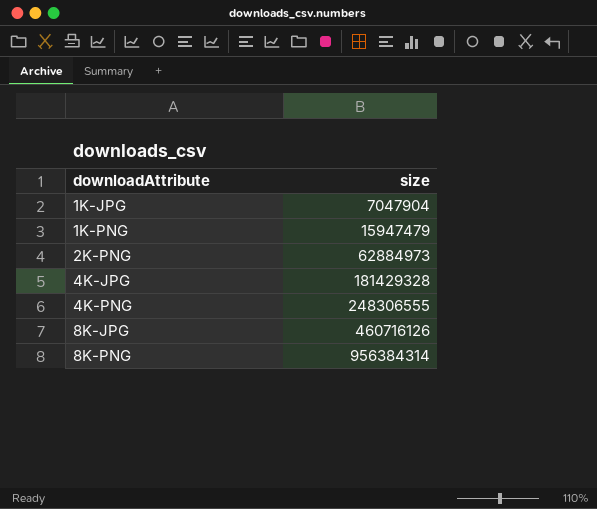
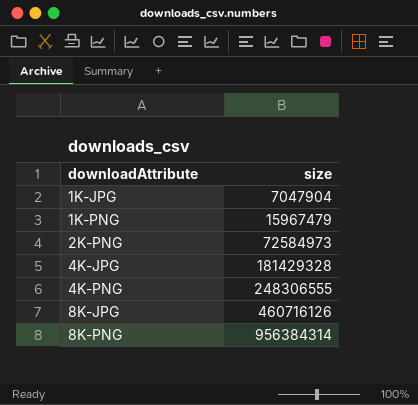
1K-PNG | size: 15947479 -> 15967479
2K-PNG | size: 62884973 -> 72584973

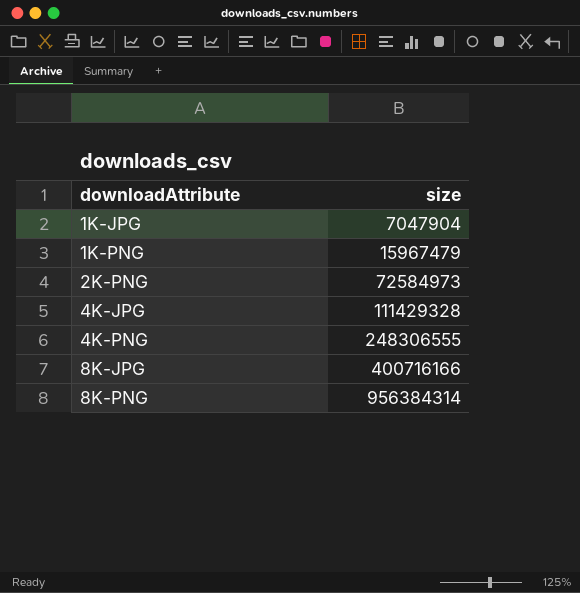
4K-JPG | size: 181429328 -> 111429328
8K-JPG | size: 460716126 -> 400716166

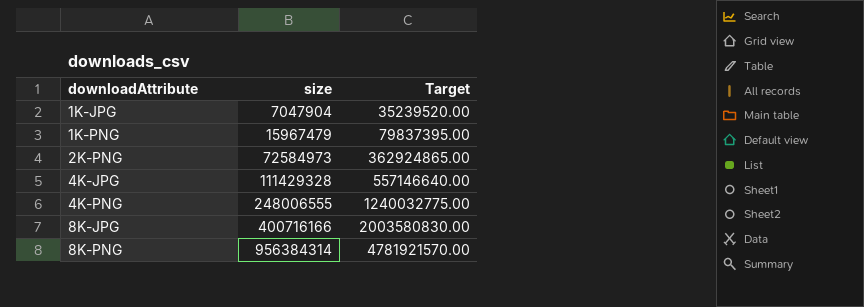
column Target | formula: none -> [size] * 5
4K-PNG | size: 248306555 -> 248006555

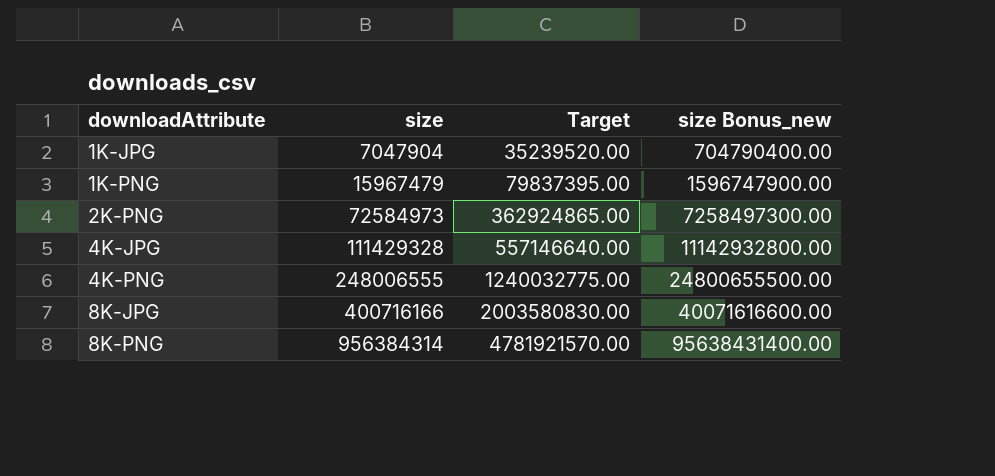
column size Bonus_new | formula: none -> [size] * 100

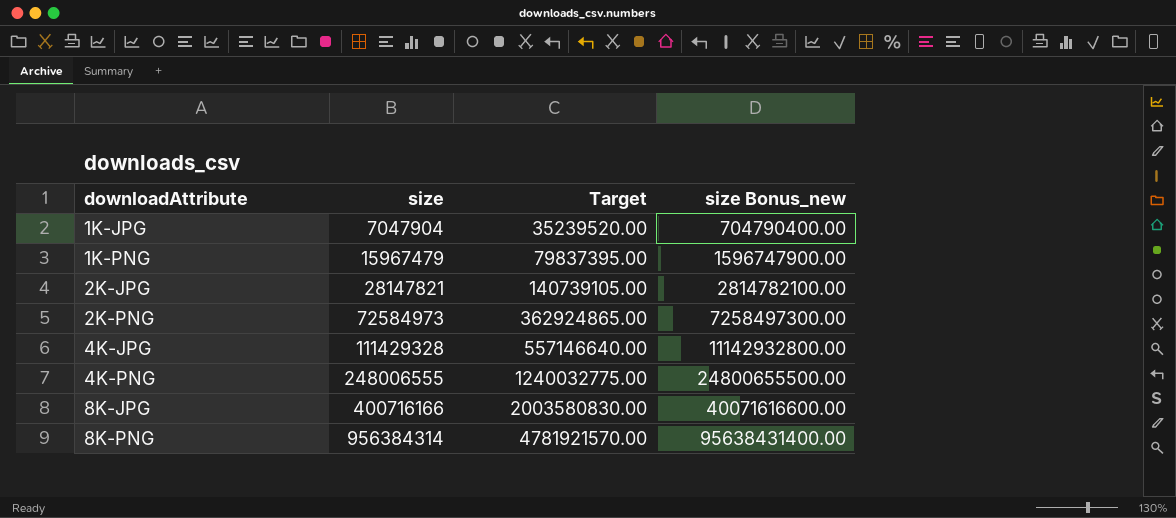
row 2K-JPG: none -> 28147821 | 140739105.00 | 2814782100.00

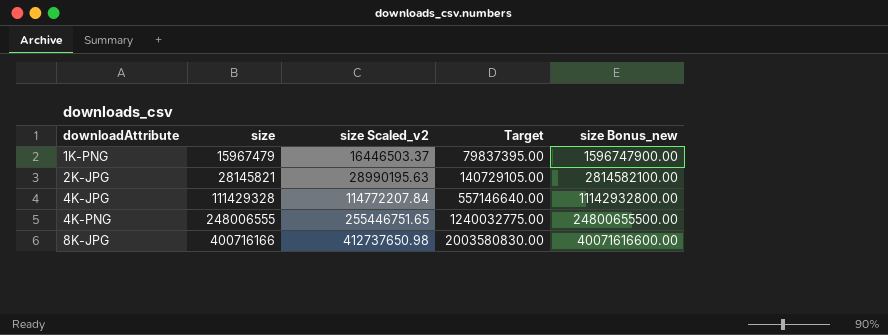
column size Scaled_v2 | formula: none -> [size] * 1.03
row 1K-JPG: 7047904 | 35239520.00 | 704790400.00 -> none
row 2K-PNG: 72584973 | 362924865.00 | 7258497300.00 -> none
row 8K-PNG: 956384314 | 4781921570.00 | 95638431400.00 -> none
2K-JPG | size: 28147821 -> 28145821
2K-JPG | Target: 140739105.00 -> 140729105.00
2K-JPG | size Bonus_new: 2814782100.00 -> 2814582100.00

